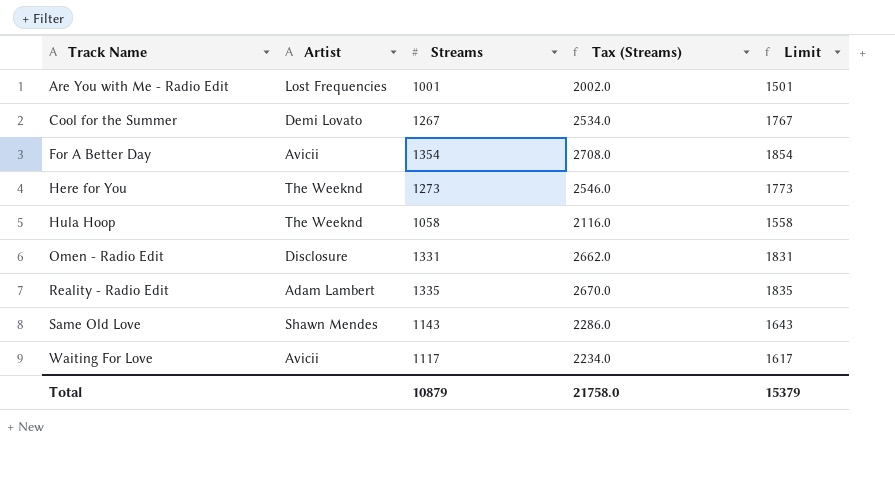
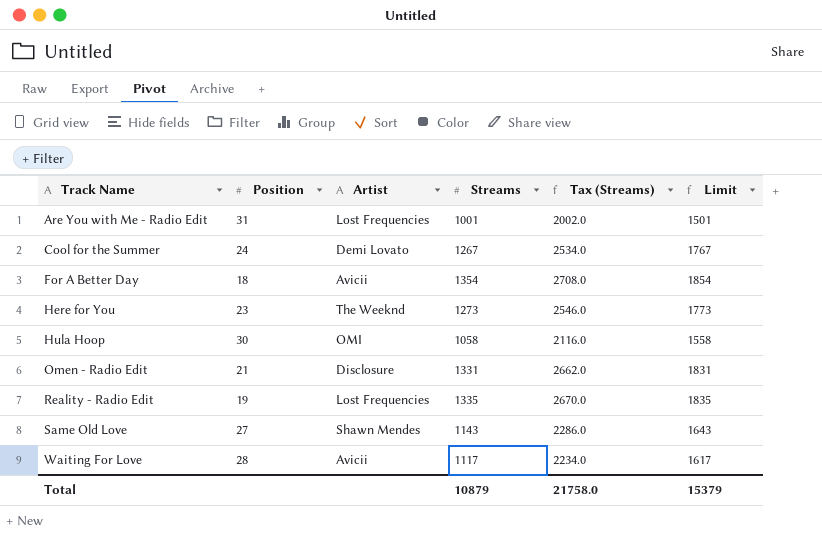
column Position | position: none -> 2
Hula Hoop | Artist: The Weeknd -> OMI
Reality - Radio Edit | Artist: Adam Lambert -> Lost Frequencies

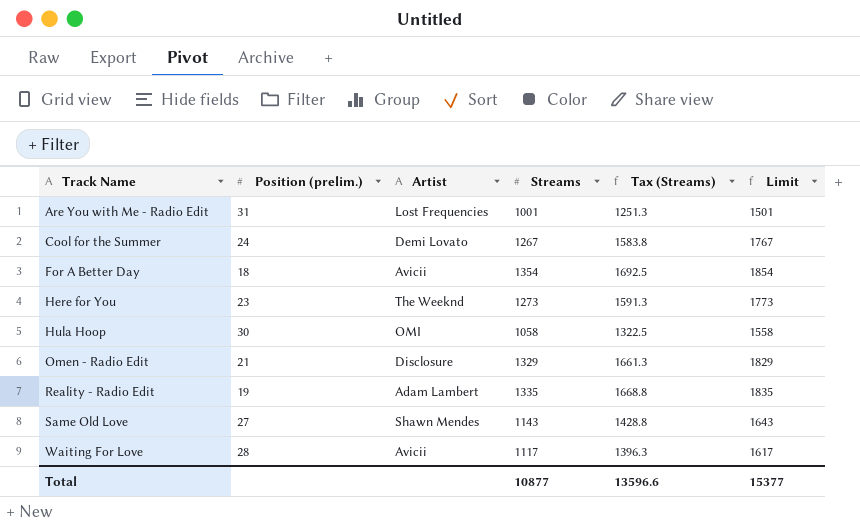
column name: Position -> Position (prelim.)
column Tax (Streams) | formula: [Streams] * 2 -> [Streams] * 1.25
Omen - Radio Edit | Streams: 1331 -> 1329
Omen - Radio Edit | Limit: 1831 -> 1829
Reality - Radio Edit | Artist: Lost Frequencies -> Adam Lambert
Total | Streams: 10879 -> 10877
Total | Tax (Streams): 21758.0 -> 13596.6
Total | Limit: 15379 -> 15377

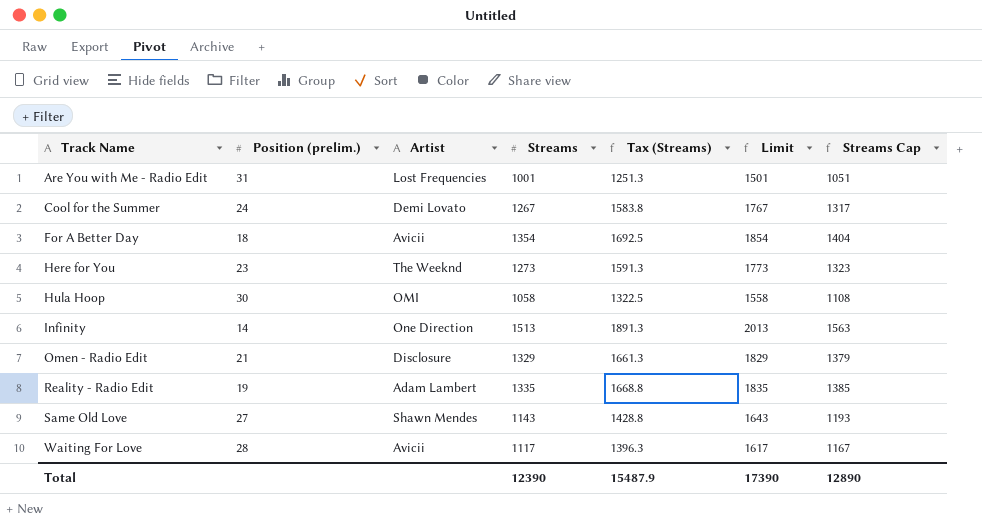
column Streams Cap | formula: none -> [Streams] + 50
row Infinity: none -> 14 | One Direction | 1513 | 1891.3 | 2013 | 1563
Total | Streams: 10877 -> 12390
Total | Tax (Streams): 13596.6 -> 15487.9
Total | Limit: 15377 -> 17390

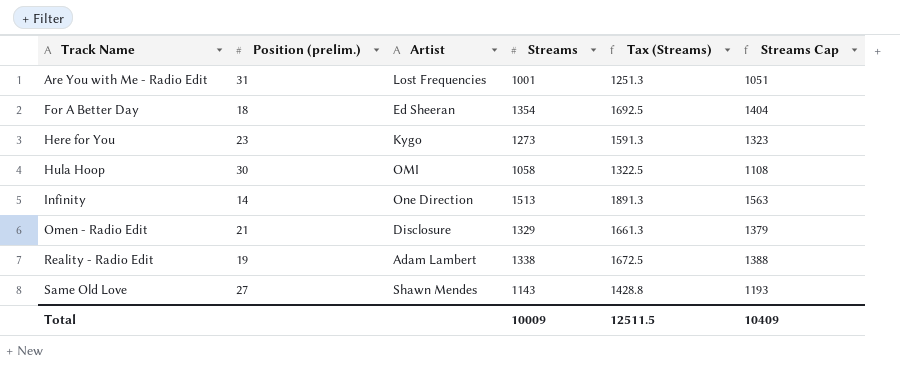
column Limit | formula: [Streams] + 500 -> none
row Cool for the Summer: 24 | Demi Lovato | 1267 | 1583.8 | 1767 | 1317 -> none
row Waiting For Love: 28 | Avicii | 1117 | 1396.3 | 1617 | 1167 -> none
For A Better Day | Artist: Avicii -> Ed Sheeran
Here for You | Artist: The Weeknd -> Kygo
Reality - Radio Edit | Streams: 1335 -> 1338
Reality - Radio Edit | Tax (Streams): 1668.8 -> 1672.5
Reality - Radio Edit | Streams Cap: 1385 -> 1388
Total | Streams: 12390 -> 10009
Total | Tax (Streams): 15487.9 -> 12511.5
Total | Streams Cap: 12890 -> 10409

